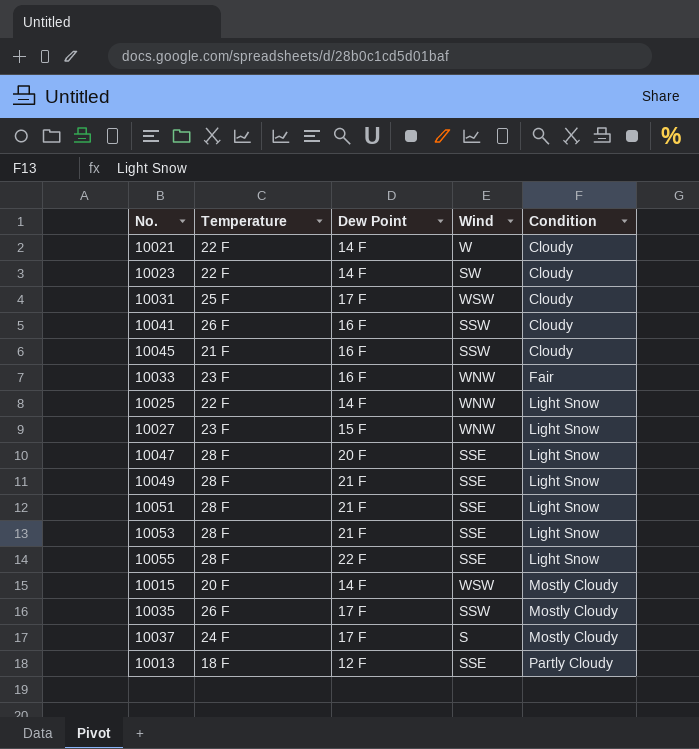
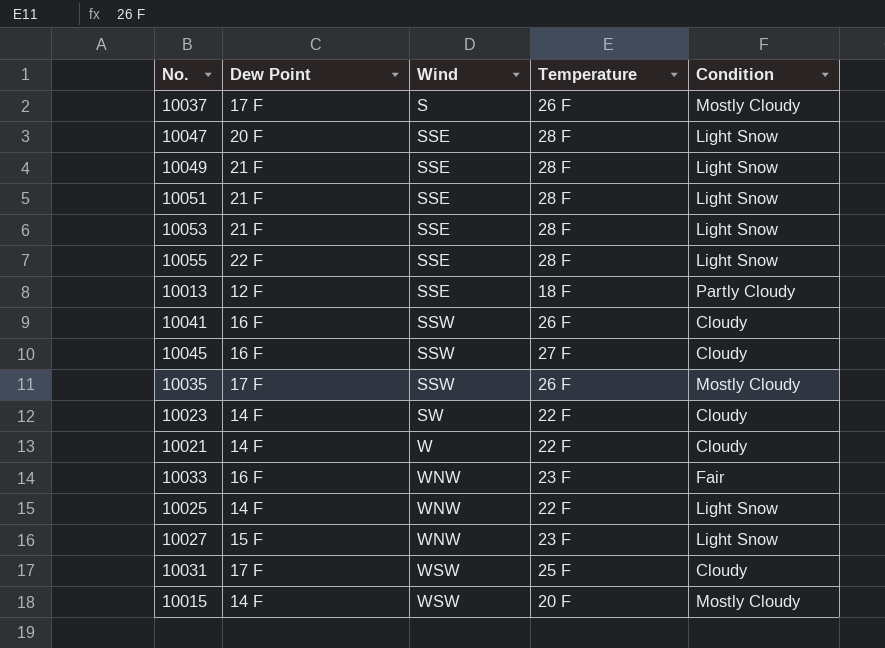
row order: Condition ascending -> Wind ascending
column Temperature | position: 2 -> 4
10037 | Temperature: 24 F -> 26 F
10045 | Temperature: 21 F -> 27 F

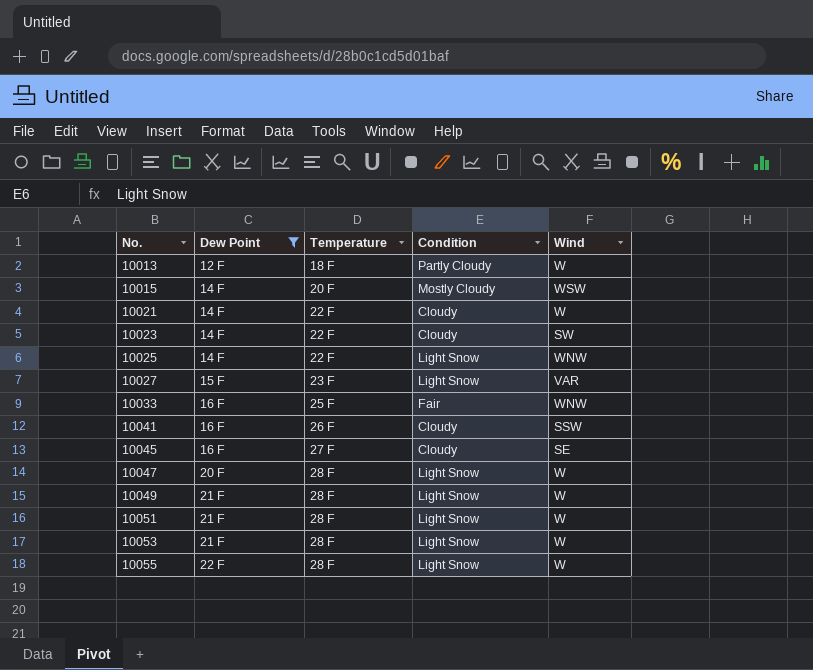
filter: none -> Dew Point != 17 F
row order: Wind ascending -> No. ascending
column Wind | position: 3 -> 5
10013 | Wind: SSE -> W
10027 | Wind: WNW -> VAR
10033 | Temperature: 23 F -> 25 F
10045 | Wind: SSW -> SE
10047 | Wind: SSE -> W
10049 | Wind: SSE -> W
10051 | Wind: SSE -> W
10053 | Wind: SSE -> W
10055 | Wind: SSE -> W

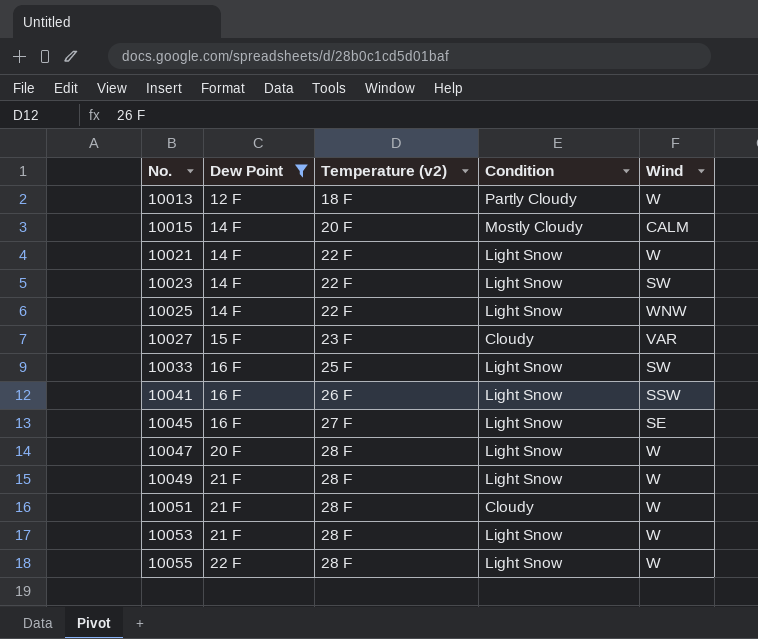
column name: Temperature -> Temperature (v2)
10015 | Wind: WSW -> CALM
10021 | Condition: Cloudy -> Light Snow
10023 | Condition: Cloudy -> Light Snow
10027 | Condition: Light Snow -> Cloudy
10033 | Condition: Fair -> Light Snow
10033 | Wind: WNW -> SW
10041 | Condition: Cloudy -> Light Snow
10045 | Condition: Cloudy -> Light Snow
10051 | Condition: Light Snow -> Cloudy

